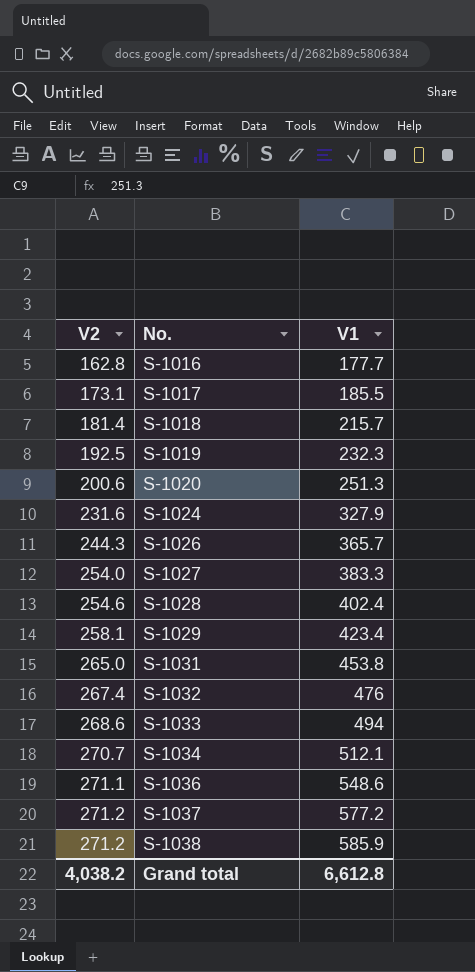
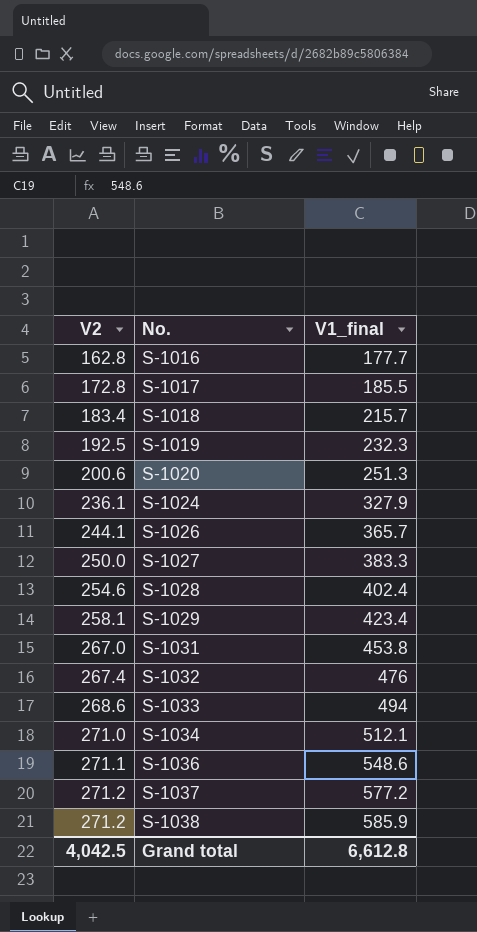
column name: V1 -> V1_final
S-1017 | V2: 173.1 -> 172.8
S-1018 | V2: 181.4 -> 183.4
S-1024 | V2: 231.6 -> 236.1
S-1026 | V2: 244.3 -> 244.1
S-1027 | V2: 254.0 -> 250.0
S-1031 | V2: 265.0 -> 267.0
S-1034 | V2: 270.7 -> 271.0
Grand total | V2: 4,038.2 -> 4,042.5

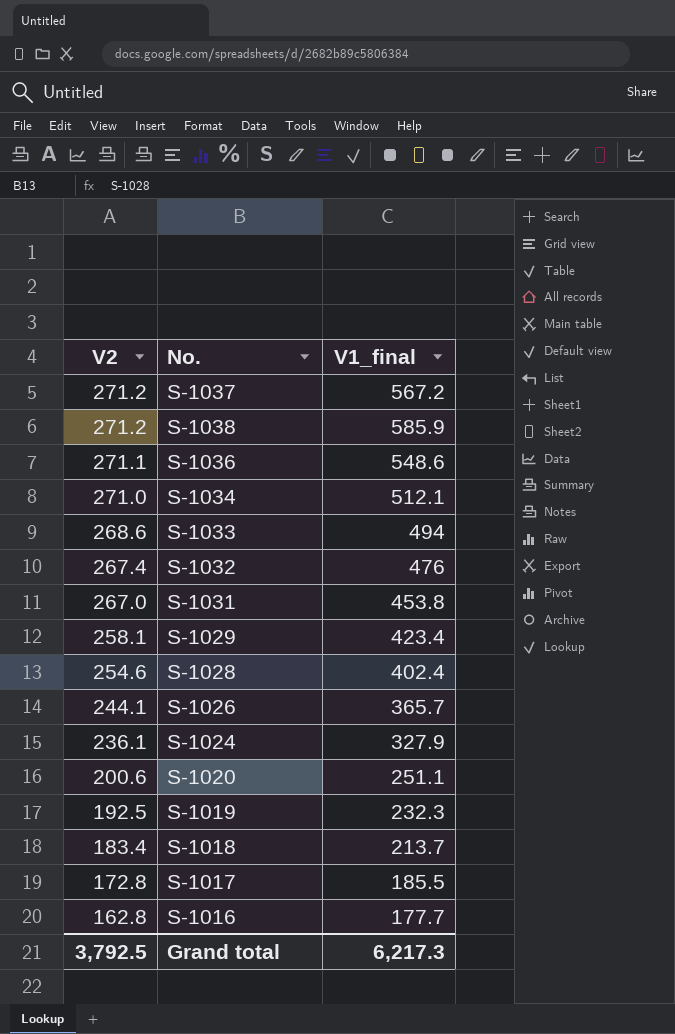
row order: V2 ascending -> V2 descending
row S-1027: 250.0 | 383.3 -> none
S-1037 | V1_final: 577.2 -> 567.2
S-1020 | V1_final: 251.3 -> 251.1
S-1018 | V1_final: 215.7 -> 213.7
Grand total | V2: 4,042.5 -> 3,792.5
Grand total | V1_final: 6,612.8 -> 6,217.3

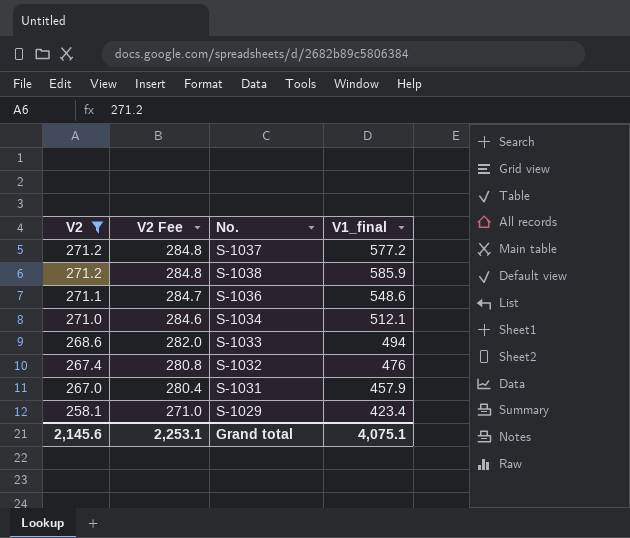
filter: none -> V2 >= 258.1
column V2 Fee | formula: none -> [V2] * 1.05
S-1037 | V1_final: 567.2 -> 577.2
S-1031 | V1_final: 453.8 -> 457.9
Grand total | V2: 3,792.5 -> 2,145.6
Grand total | V1_final: 6,217.3 -> 4,075.1

